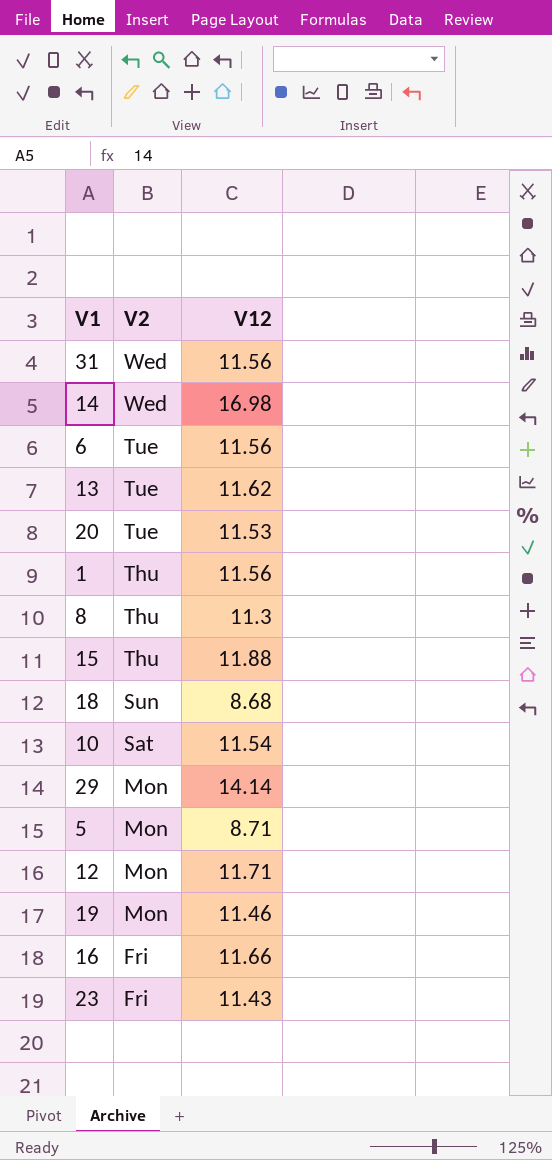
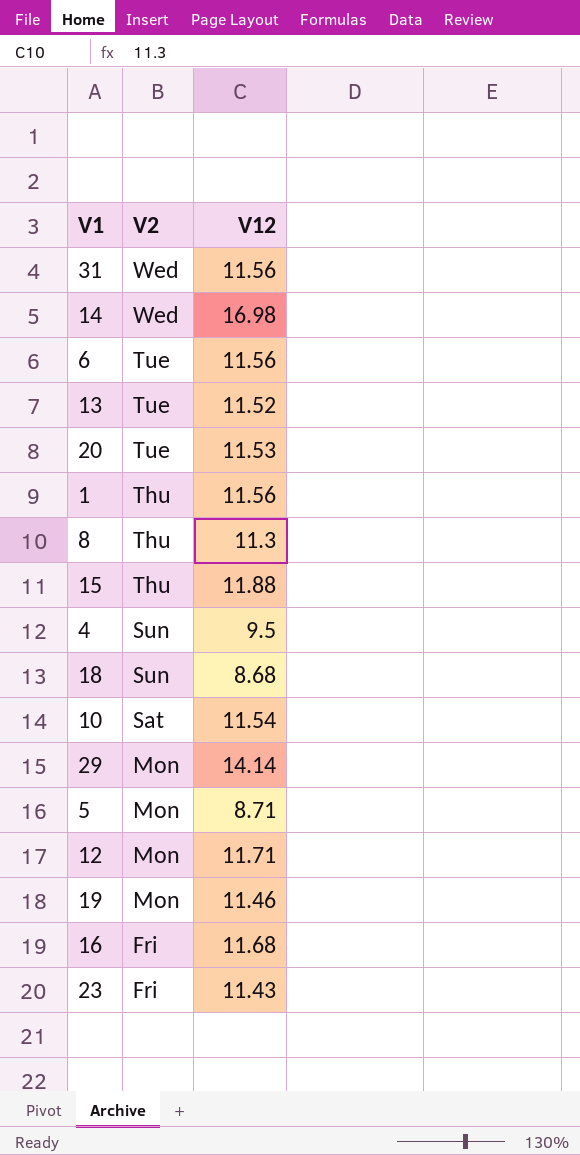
13 | V12: 11.62 -> 11.52
row 4: none -> Sun | 9.5
16 | V12: 11.66 -> 11.68

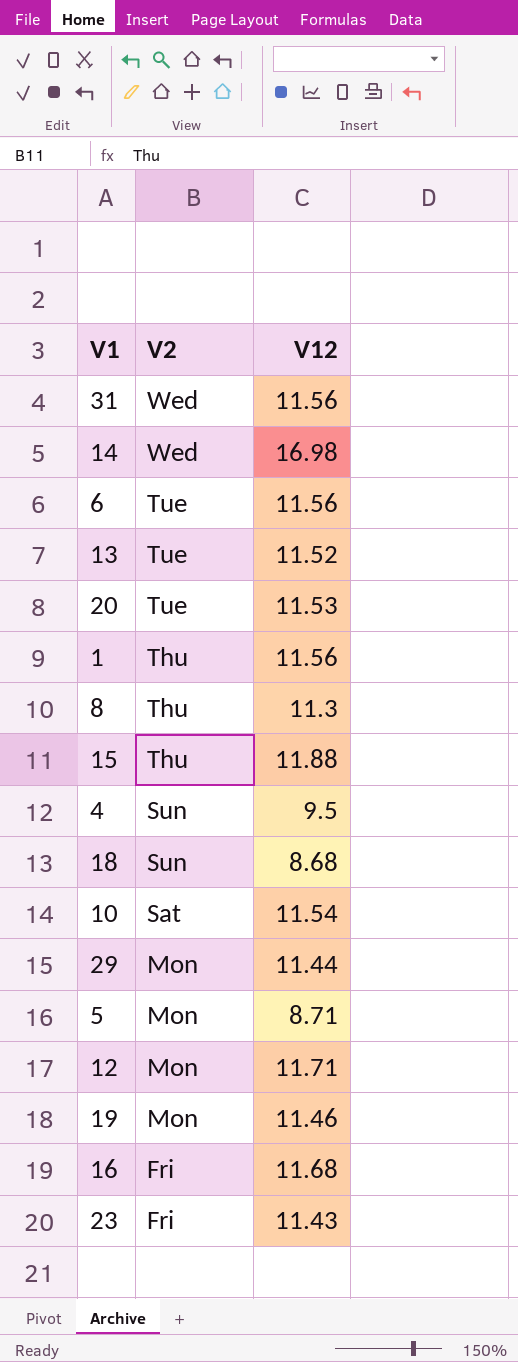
29 | V12: 14.14 -> 11.44

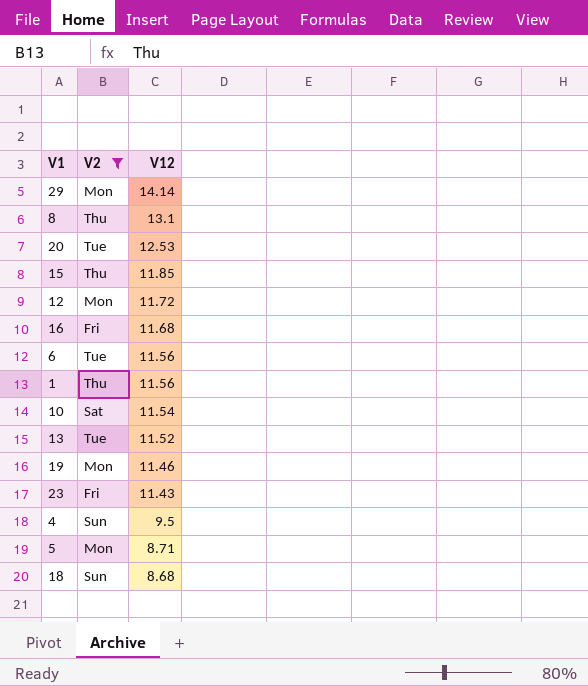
filter: none -> V2 != Wed
row order: V2 descending -> V12 descending
29 | V12: 11.44 -> 14.14
8 | V12: 11.3 -> 13.1
20 | V12: 11.53 -> 12.53
15 | V12: 11.88 -> 11.85
12 | V12: 11.71 -> 11.72

